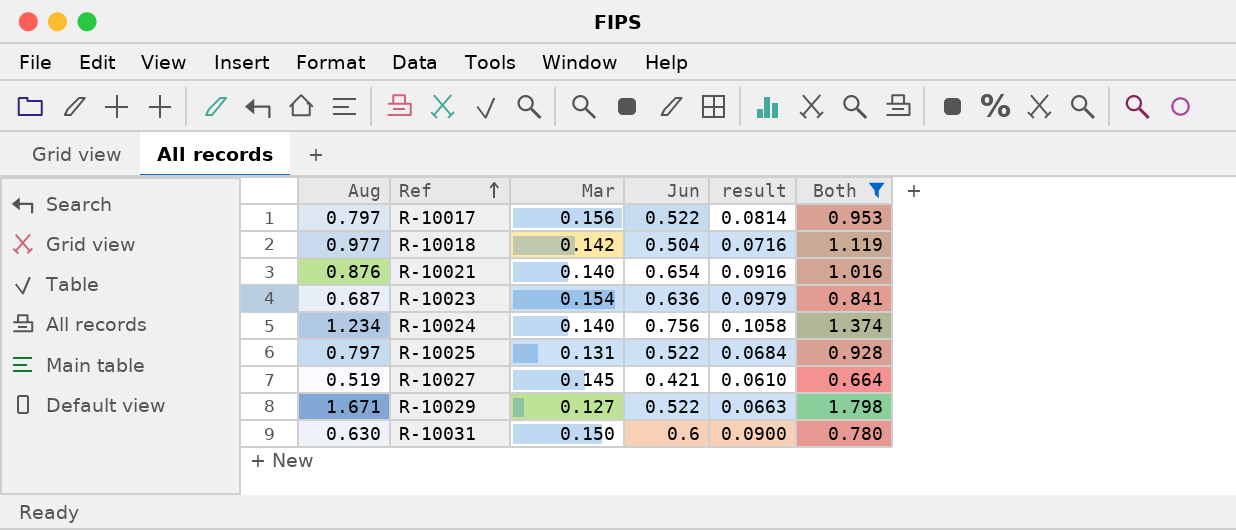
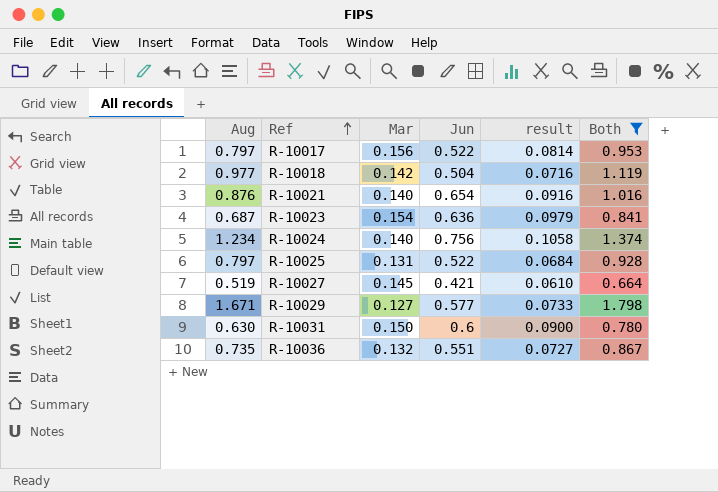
R-10029 | Jun: 0.522 -> 0.577
R-10029 | result: 0.0663 -> 0.0733
row R-10036: none -> 0.735 | 0.132 | 0.551 | 0.0727 | 0.867

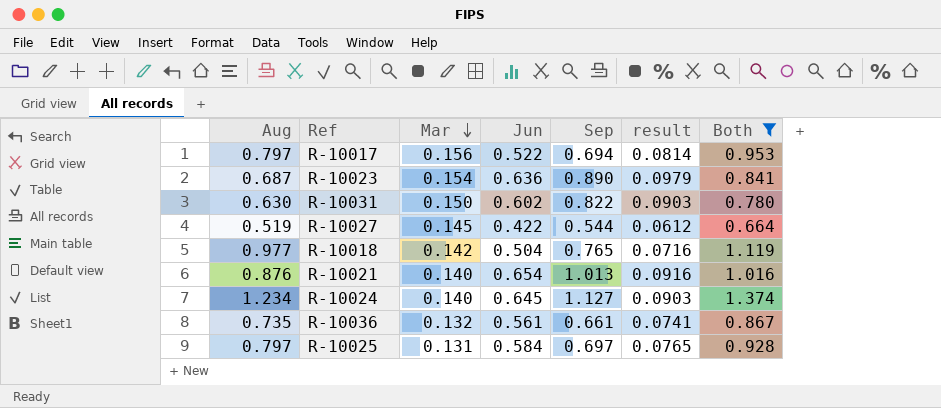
row order: Ref ascending -> Mar descending
column Sep | position: none -> 5
row R-10029: 1.671 | 0.127 | 0.577 | 0.0733 | 1.798 -> none
R-10031 | Jun: 0.6 -> 0.602
R-10031 | result: 0.0900 -> 0.0903
R-10027 | Jun: 0.421 -> 0.422
R-10027 | result: 0.0610 -> 0.0612
R-10024 | Jun: 0.756 -> 0.645
R-10024 | result: 0.1058 -> 0.0903
R-10036 | Jun: 0.551 -> 0.561
R-10036 | result: 0.0727 -> 0.0741
R-10025 | Jun: 0.522 -> 0.584
R-10025 | result: 0.0684 -> 0.0765

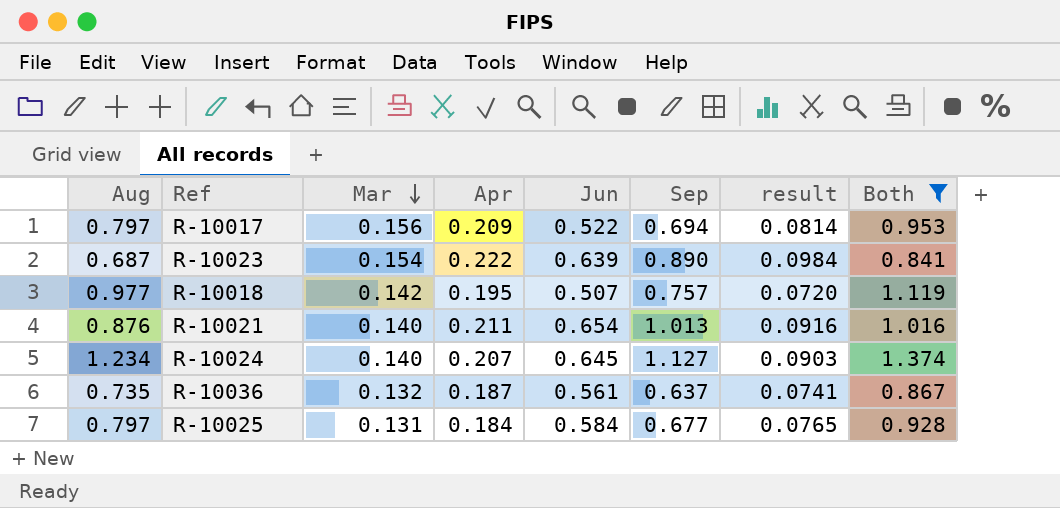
column Apr | position: none -> 4
row R-10031: 0.630 | 0.150 | 0.602 | 0.822 | 0.0903 | 0.780 -> none
row R-10027: 0.519 | 0.145 | 0.422 | 0.544 | 0.0612 | 0.664 -> none
R-10023 | Jun: 0.636 -> 0.639
R-10023 | result: 0.0979 -> 0.0984
R-10018 | Jun: 0.504 -> 0.507
R-10018 | Sep: 0.765 -> 0.757
R-10018 | result: 0.0716 -> 0.0720
R-10036 | Sep: 0.661 -> 0.637
R-10025 | Sep: 0.697 -> 0.677

